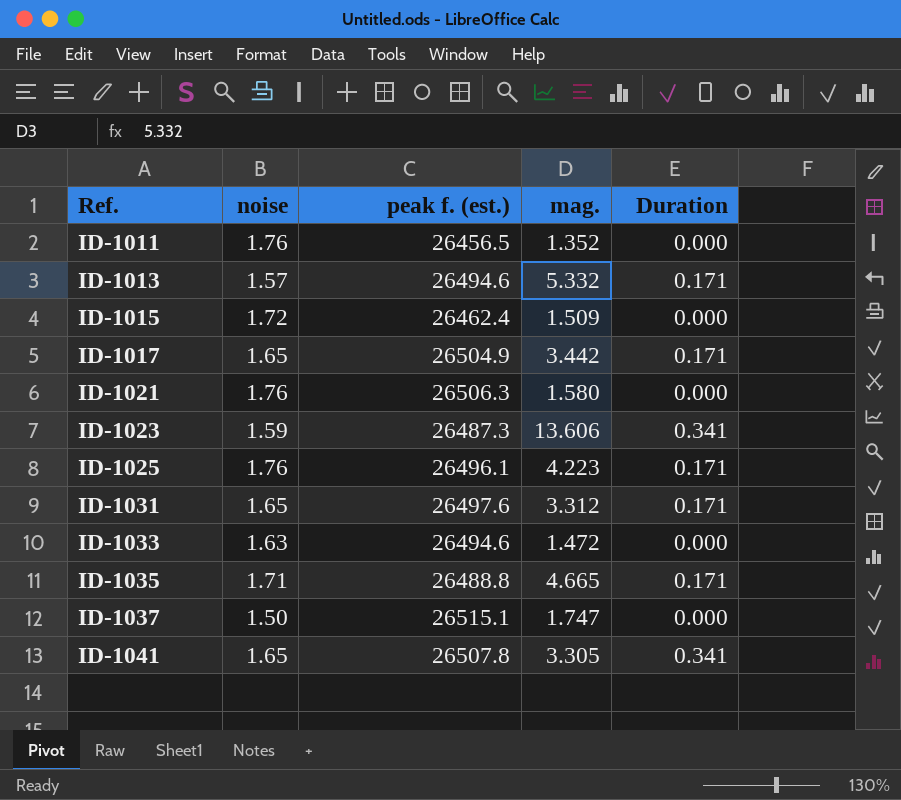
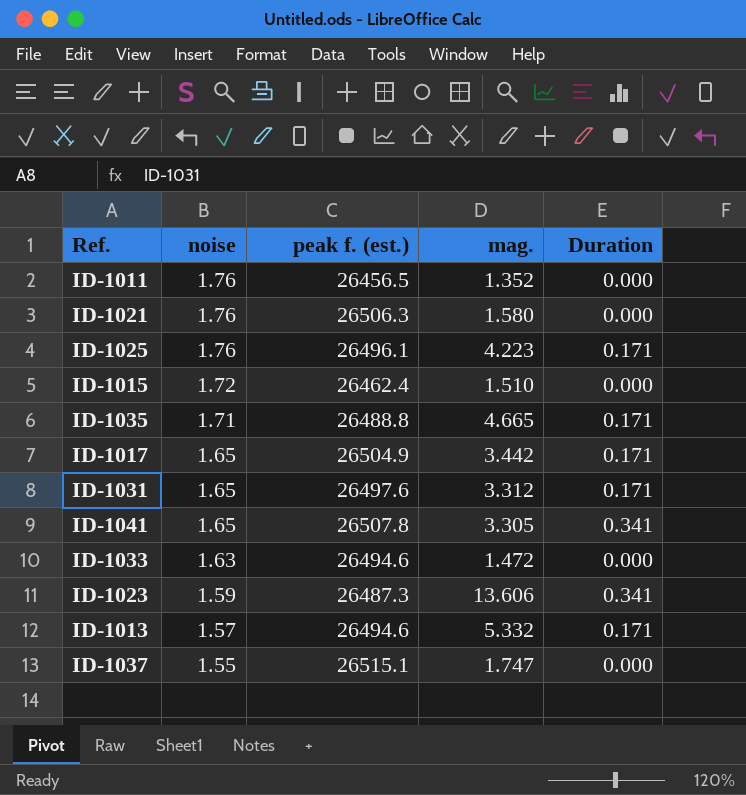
row order: Ref. ascending -> noise descending
ID-1015 | mag.: 1.509 -> 1.510
ID-1037 | noise: 1.50 -> 1.55

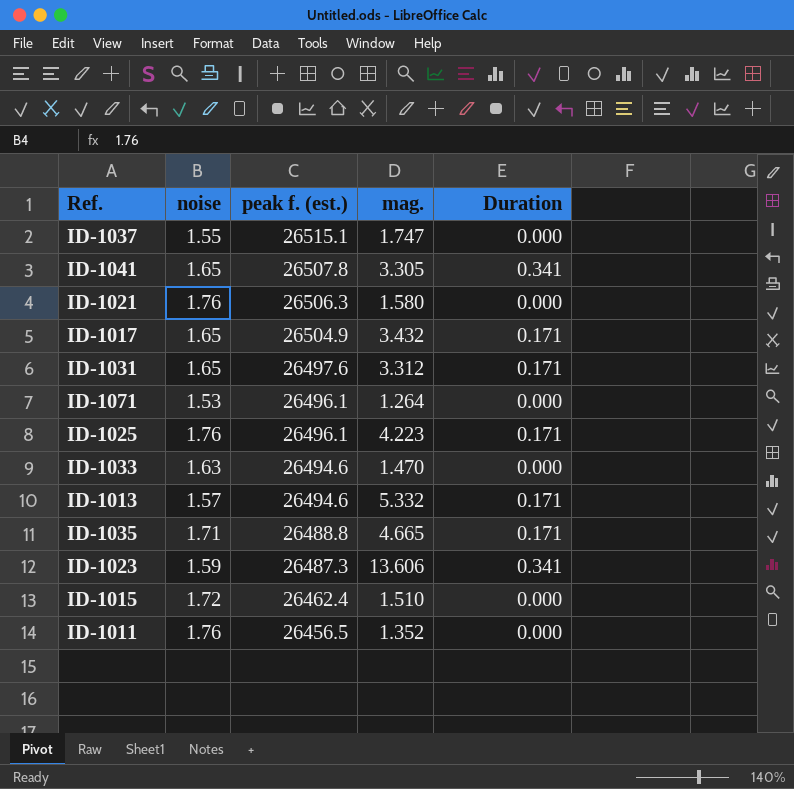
row order: noise descending -> peak f. (est.) descending
ID-1017 | mag.: 3.442 -> 3.432
row ID-1071: none -> 1.53 | 26496.1 | 1.264 | 0.000
ID-1033 | mag.: 1.472 -> 1.470

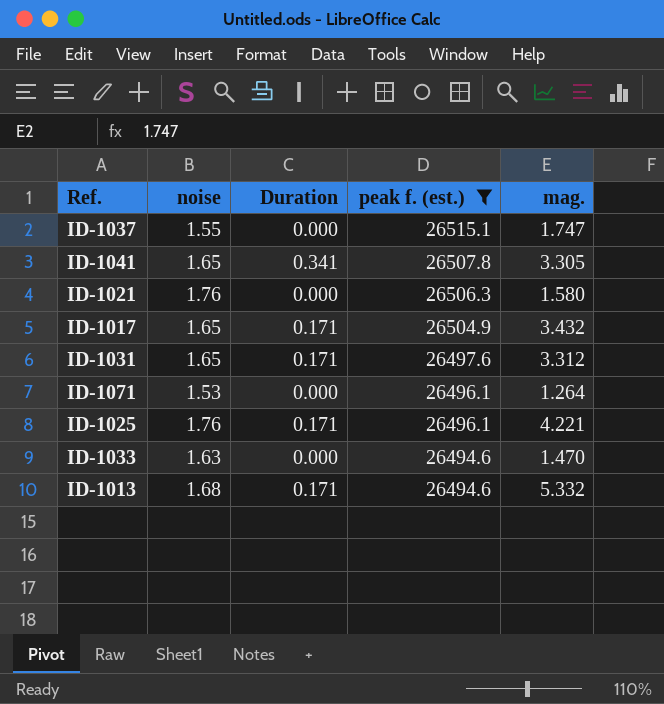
filter: none -> peak f. (est.) >= 26494.6
column Duration | position: 5 -> 3
ID-1025 | mag.: 4.223 -> 4.221
ID-1013 | noise: 1.57 -> 1.68

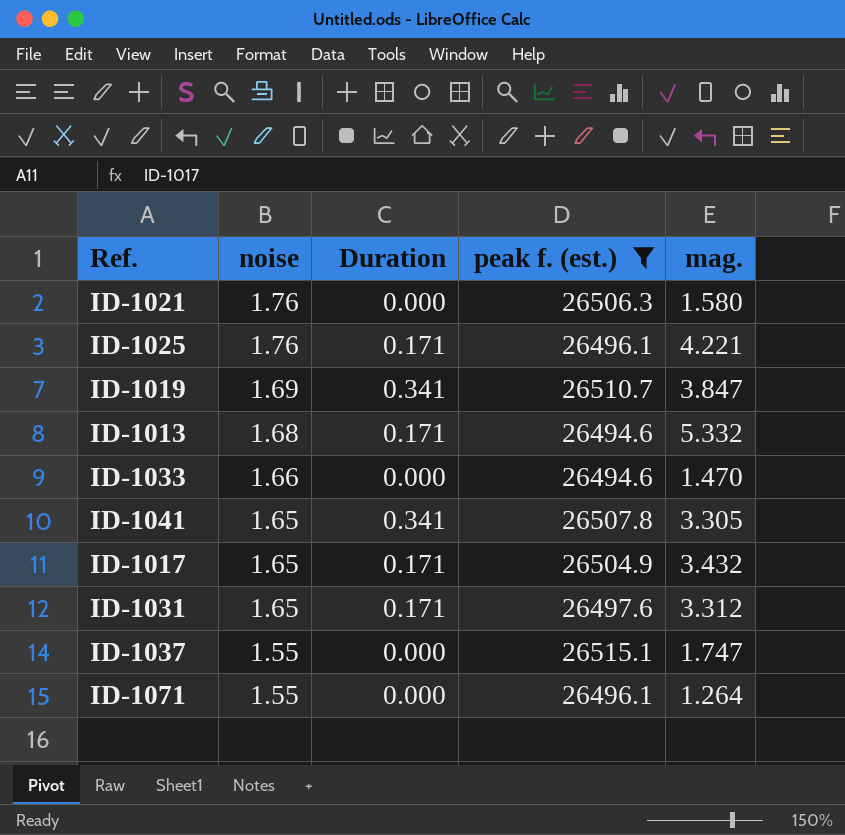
row order: peak f. (est.) descending -> noise descending
row ID-1019: none -> 1.69 | 0.341 | 26510.7 | 3.847
ID-1033 | noise: 1.63 -> 1.66
ID-1071 | noise: 1.53 -> 1.55

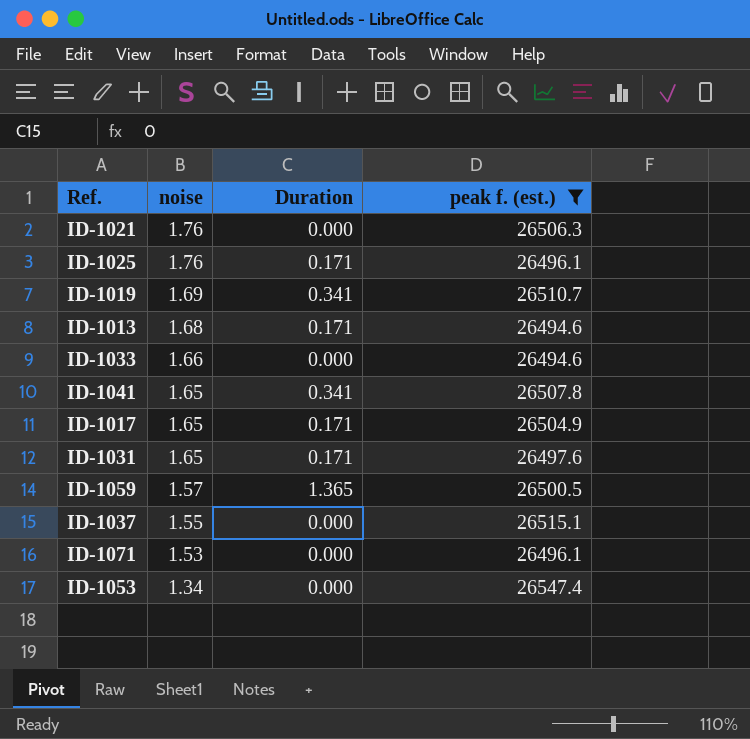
column mag. | position: 5 -> none
row ID-1059: none -> 1.57 | 1.365 | 26500.5
ID-1071 | noise: 1.55 -> 1.53
row ID-1053: none -> 1.34 | 0.000 | 26547.4

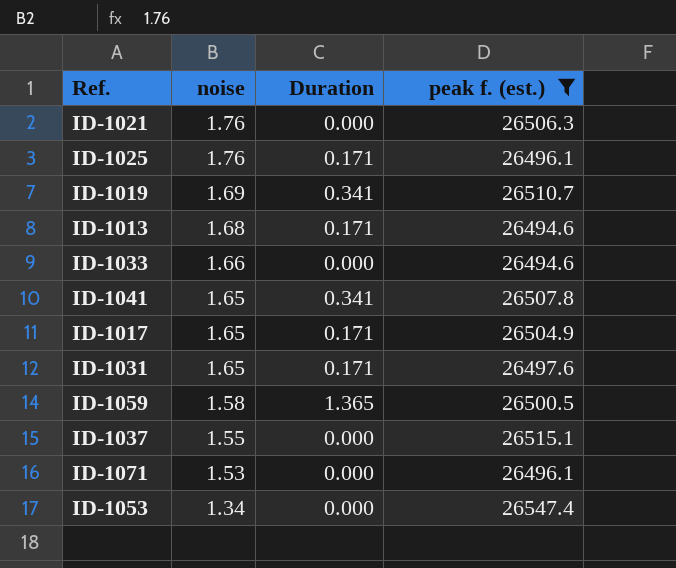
ID-1059 | noise: 1.57 -> 1.58

